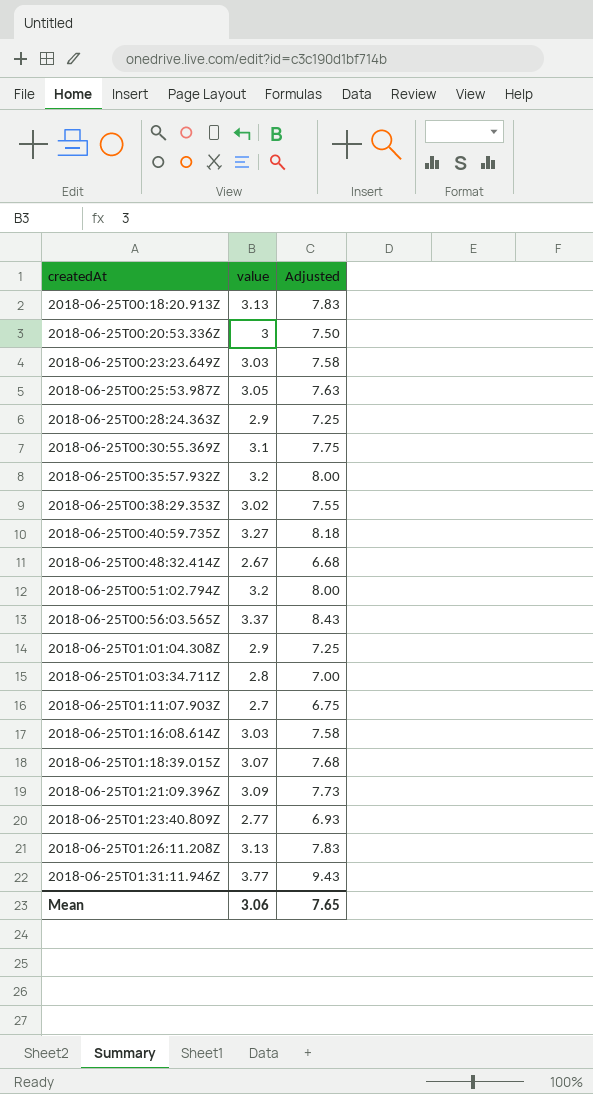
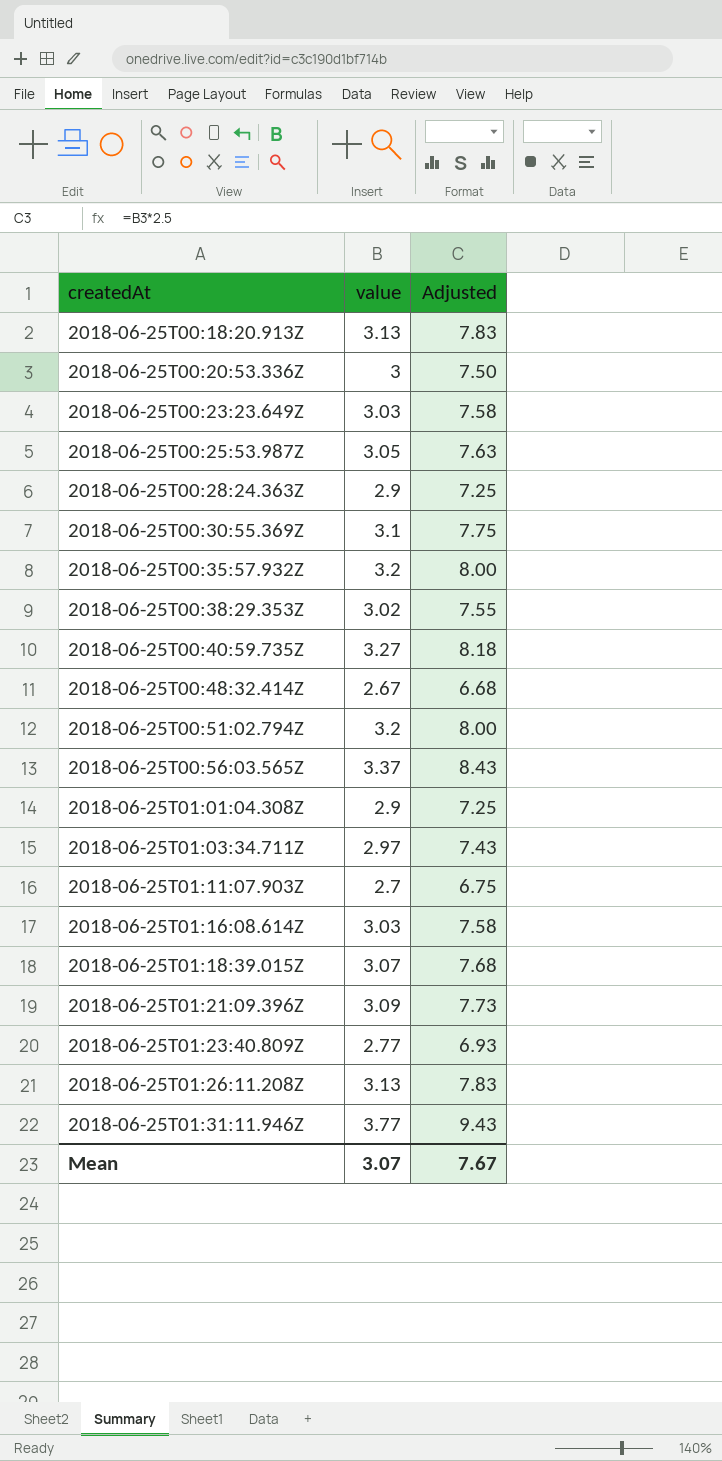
2018-06-25T01:03:34.711Z | value: 2.8 -> 2.97
2018-06-25T01:03:34.711Z | Adjusted: 7.00 -> 7.43
Mean | value: 3.06 -> 3.07
Mean | Adjusted: 7.65 -> 7.67

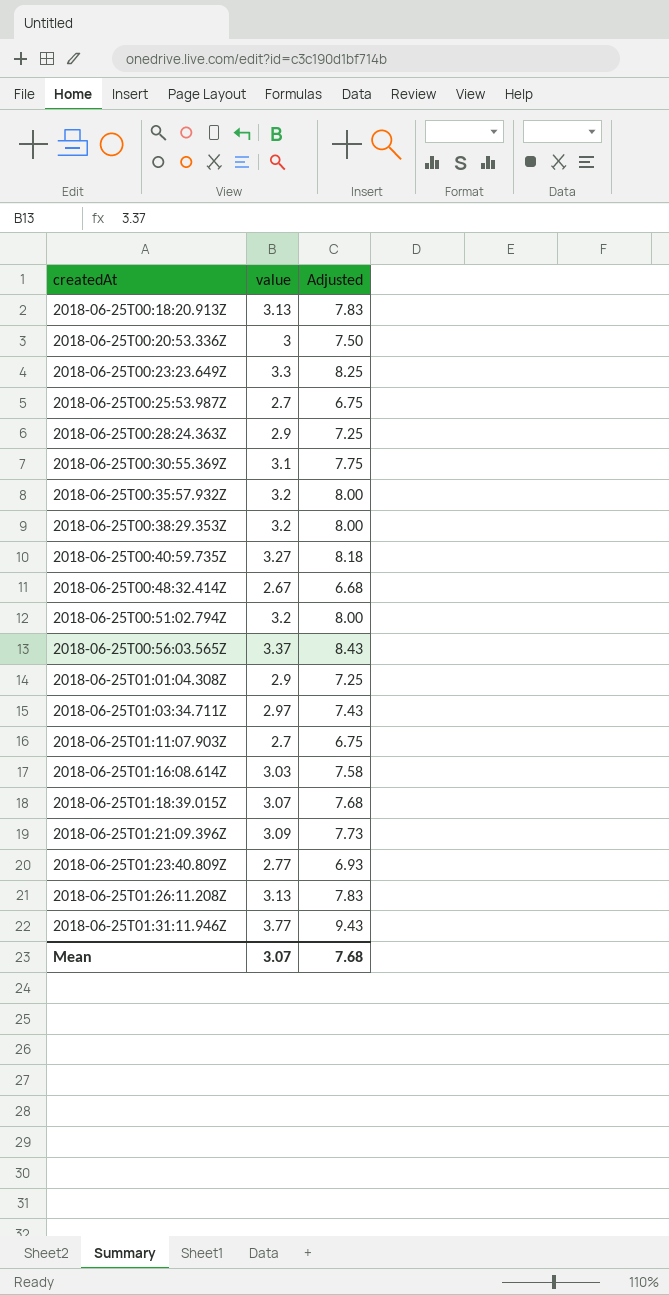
2018-06-25T00:23:23.649Z | value: 3.03 -> 3.3
2018-06-25T00:23:23.649Z | Adjusted: 7.58 -> 8.25
2018-06-25T00:25:53.987Z | value: 3.05 -> 2.7
2018-06-25T00:25:53.987Z | Adjusted: 7.63 -> 6.75
2018-06-25T00:38:29.353Z | value: 3.02 -> 3.2
2018-06-25T00:38:29.353Z | Adjusted: 7.55 -> 8.00
Mean | Adjusted: 7.67 -> 7.68

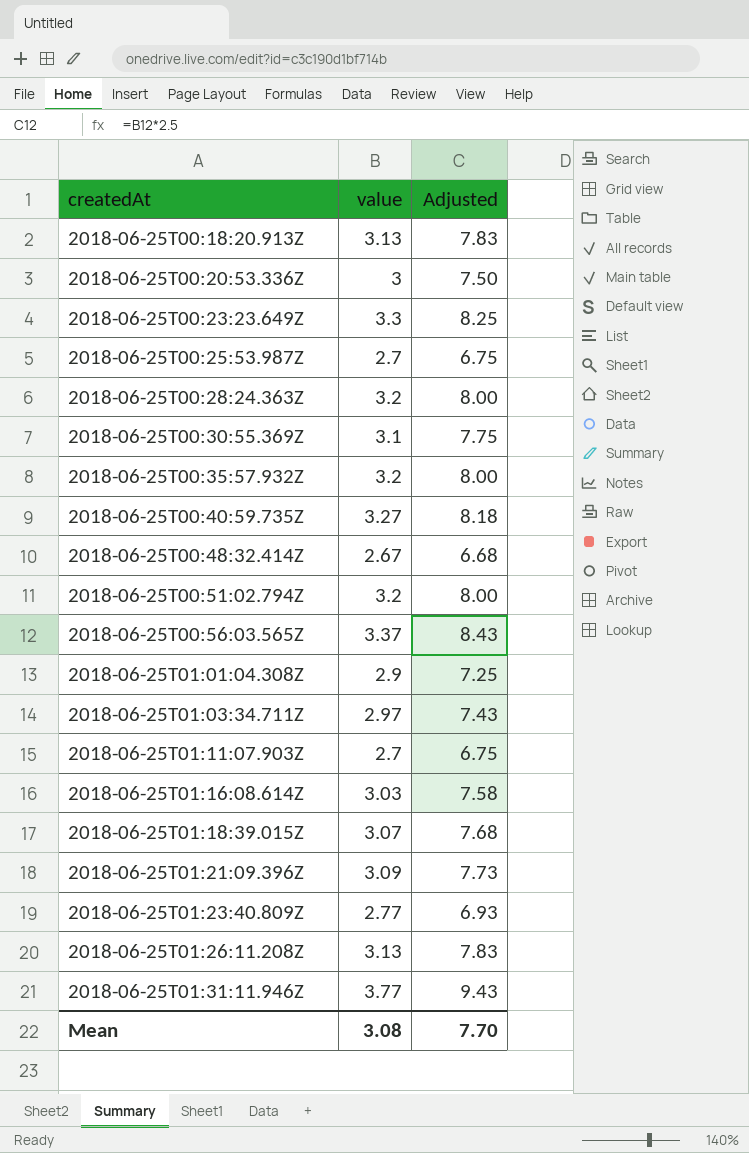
row 2018-06-25T00:38:29.353Z: 3.2 | 8.00 -> none
2018-06-25T00:28:24.363Z | value: 2.9 -> 3.2
2018-06-25T00:28:24.363Z | Adjusted: 7.25 -> 8.00
Mean | value: 3.07 -> 3.08
Mean | Adjusted: 7.68 -> 7.70

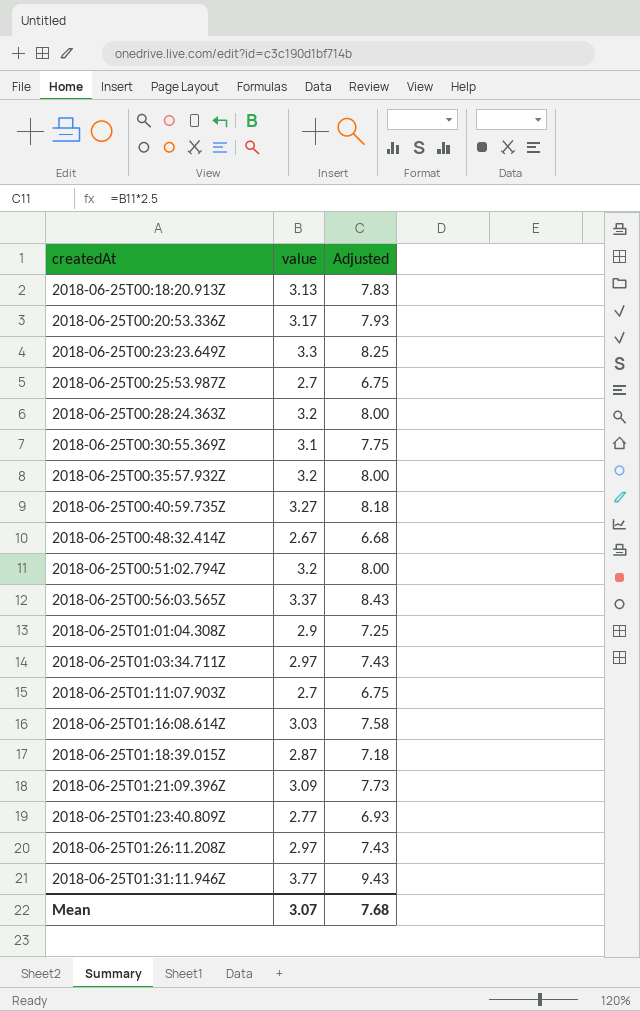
2018-06-25T00:20:53.336Z | value: 3 -> 3.17
2018-06-25T00:20:53.336Z | Adjusted: 7.50 -> 7.93
2018-06-25T01:18:39.015Z | value: 3.07 -> 2.87
2018-06-25T01:18:39.015Z | Adjusted: 7.68 -> 7.18
2018-06-25T01:26:11.208Z | value: 3.13 -> 2.97
2018-06-25T01:26:11.208Z | Adjusted: 7.83 -> 7.43
Mean | value: 3.08 -> 3.07
Mean | Adjusted: 7.70 -> 7.68

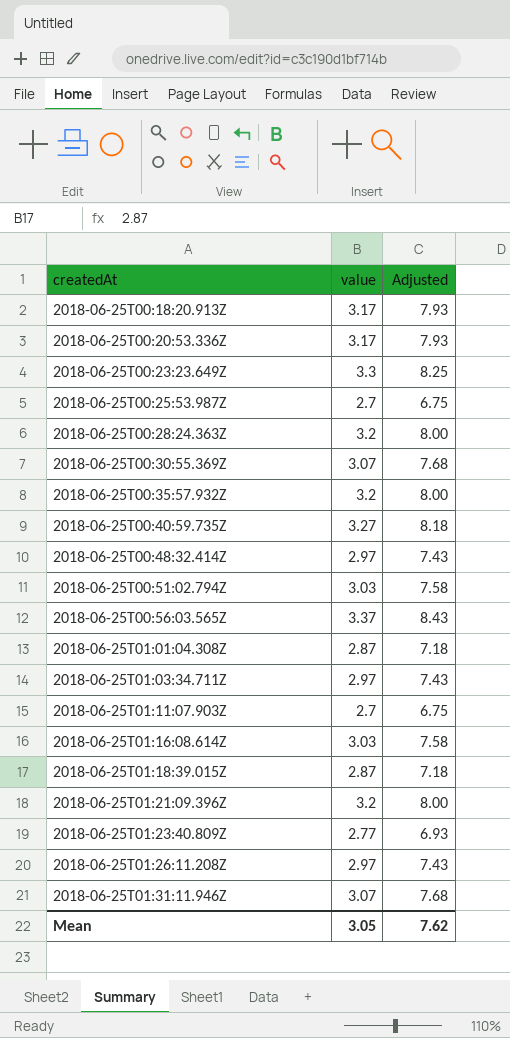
2018-06-25T00:18:20.913Z | value: 3.13 -> 3.17
2018-06-25T00:18:20.913Z | Adjusted: 7.83 -> 7.93
2018-06-25T00:30:55.369Z | value: 3.1 -> 3.07
2018-06-25T00:30:55.369Z | Adjusted: 7.75 -> 7.68
2018-06-25T00:48:32.414Z | value: 2.67 -> 2.97
2018-06-25T00:48:32.414Z | Adjusted: 6.68 -> 7.43
2018-06-25T00:51:02.794Z | value: 3.2 -> 3.03
2018-06-25T00:51:02.794Z | Adjusted: 8.00 -> 7.58
2018-06-25T01:01:04.308Z | value: 2.9 -> 2.87
2018-06-25T01:01:04.308Z | Adjusted: 7.25 -> 7.18
2018-06-25T01:21:09.396Z | value: 3.09 -> 3.2
2018-06-25T01:21:09.396Z | Adjusted: 7.73 -> 8.00
2018-06-25T01:31:11.946Z | value: 3.77 -> 3.07
2018-06-25T01:31:11.946Z | Adjusted: 9.43 -> 7.68
Mean | value: 3.07 -> 3.05
Mean | Adjusted: 7.68 -> 7.62

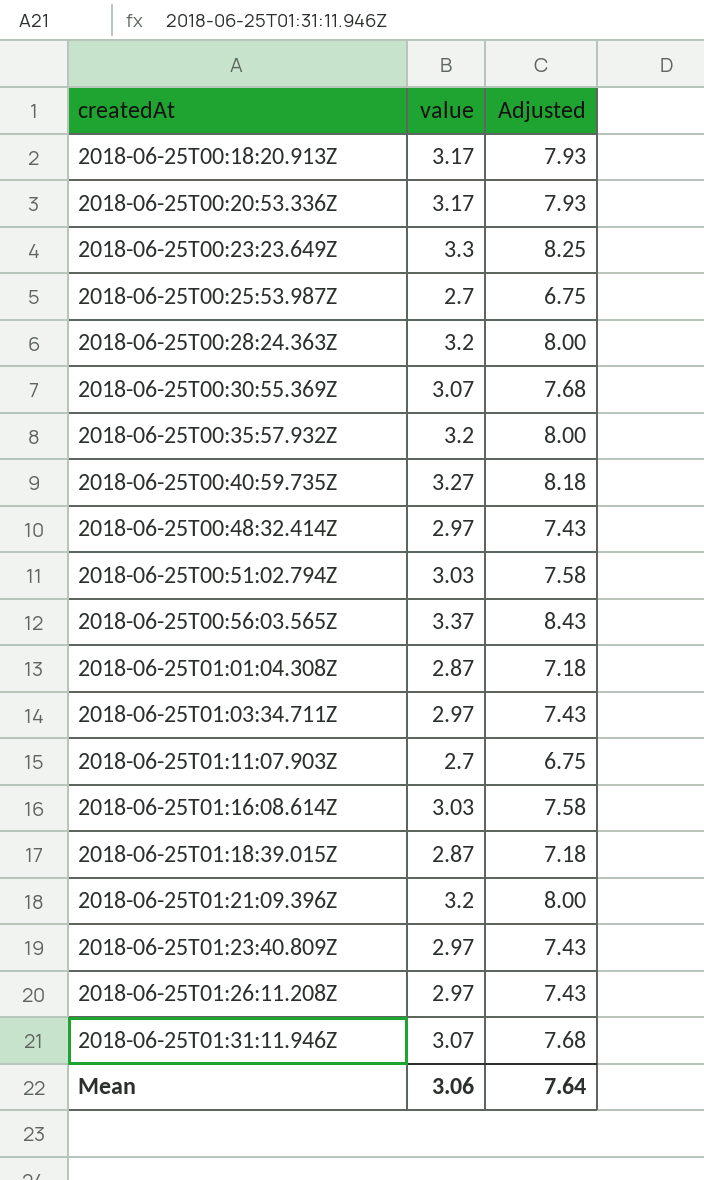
2018-06-25T01:23:40.809Z | value: 2.77 -> 2.97
2018-06-25T01:23:40.809Z | Adjusted: 6.93 -> 7.43
Mean | value: 3.05 -> 3.06
Mean | Adjusted: 7.62 -> 7.64

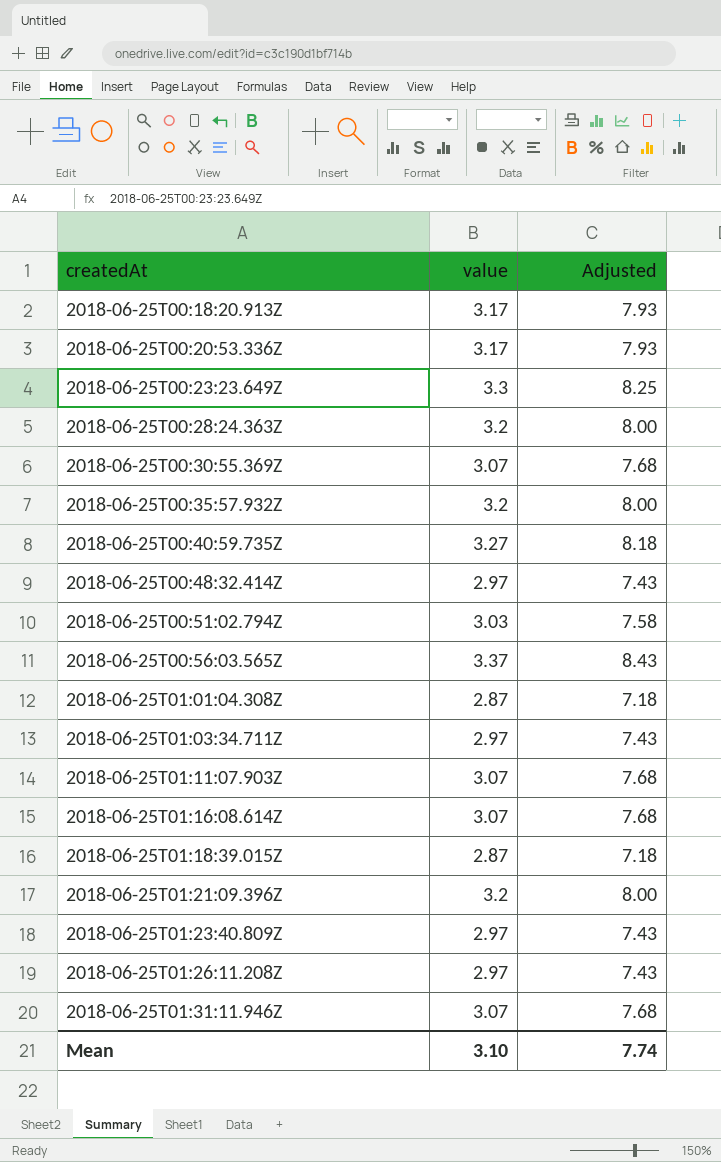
row 2018-06-25T00:25:53.987Z: 2.7 | 6.75 -> none
2018-06-25T01:11:07.903Z | value: 2.7 -> 3.07
2018-06-25T01:11:07.903Z | Adjusted: 6.75 -> 7.68
2018-06-25T01:16:08.614Z | value: 3.03 -> 3.07
2018-06-25T01:16:08.614Z | Adjusted: 7.58 -> 7.68
Mean | value: 3.06 -> 3.10
Mean | Adjusted: 7.64 -> 7.74

